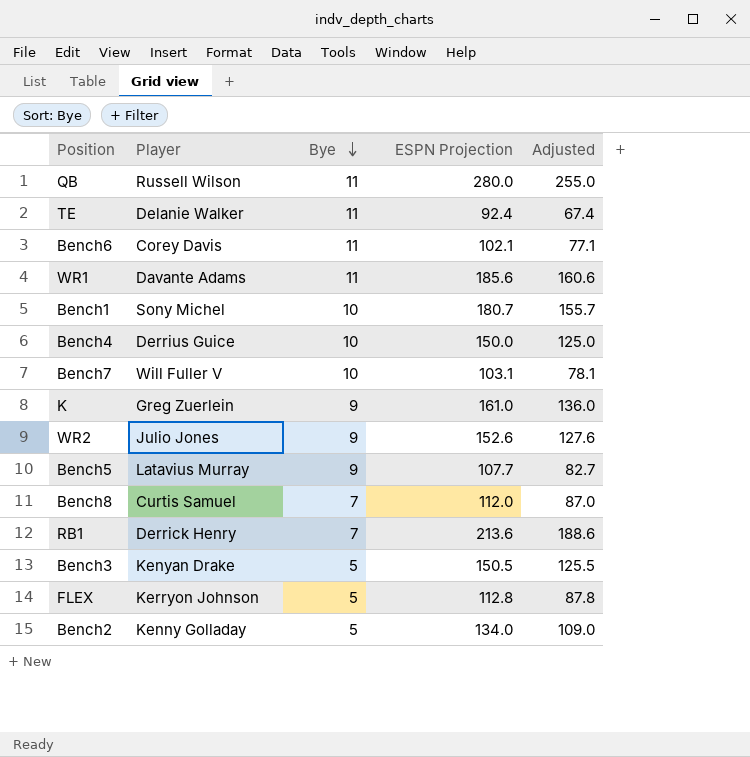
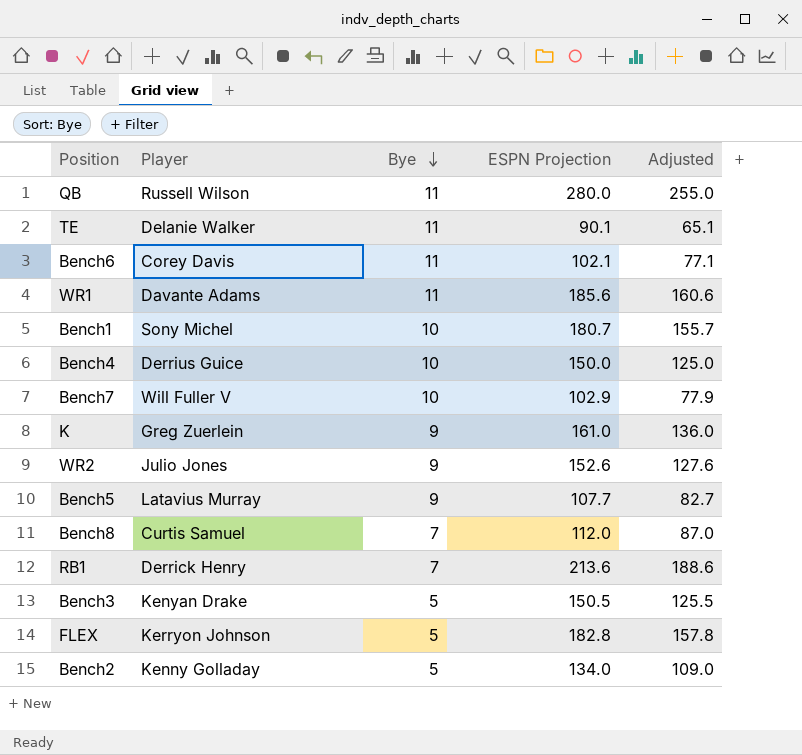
TE | ESPN Projection: 92.4 -> 90.1
TE | Adjusted: 67.4 -> 65.1
Bench7 | ESPN Projection: 103.1 -> 102.9
Bench7 | Adjusted: 78.1 -> 77.9
FLEX | ESPN Projection: 112.8 -> 182.8
FLEX | Adjusted: 87.8 -> 157.8

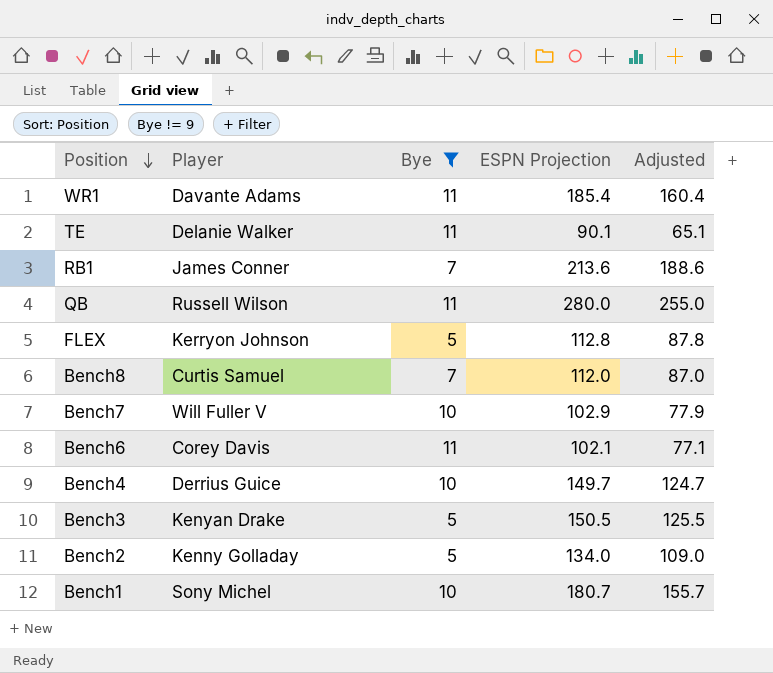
filter: none -> Bye != 9
row order: Bye descending -> Position descending
WR1 | ESPN Projection: 185.6 -> 185.4
WR1 | Adjusted: 160.6 -> 160.4
RB1 | Player: Derrick Henry -> James Conner
FLEX | ESPN Projection: 182.8 -> 112.8
FLEX | Adjusted: 157.8 -> 87.8
Bench4 | ESPN Projection: 150.0 -> 149.7
Bench4 | Adjusted: 125.0 -> 124.7

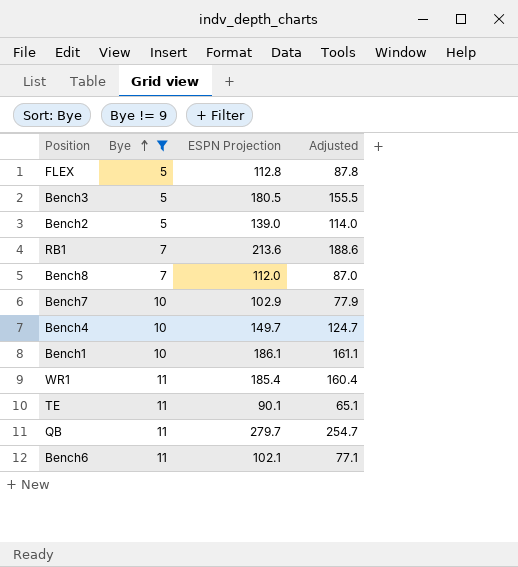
row order: Position descending -> Bye ascending
column Player | position: 2 -> none
Bench3 | ESPN Projection: 150.5 -> 180.5
Bench3 | Adjusted: 125.5 -> 155.5
Bench2 | ESPN Projection: 134.0 -> 139.0
Bench2 | Adjusted: 109.0 -> 114.0
Bench1 | ESPN Projection: 180.7 -> 186.1
Bench1 | Adjusted: 155.7 -> 161.1
QB | ESPN Projection: 280.0 -> 279.7
QB | Adjusted: 255.0 -> 254.7

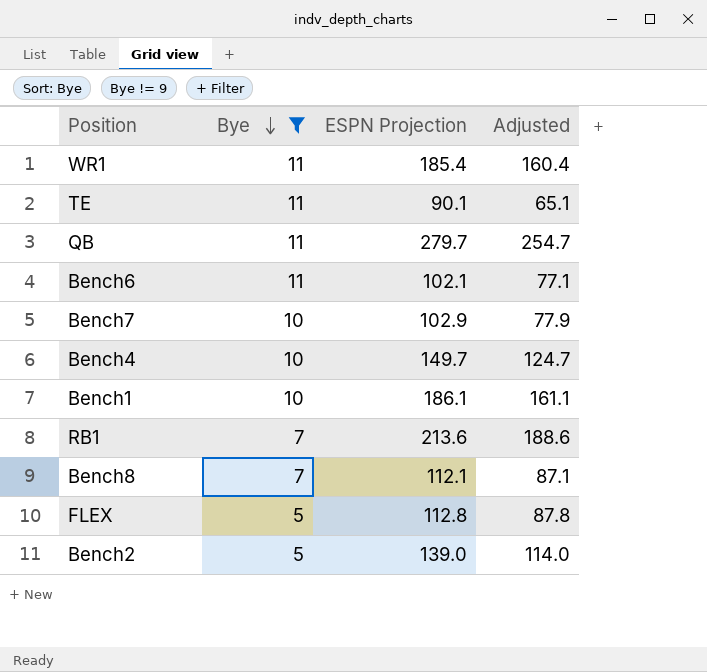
row order: Bye ascending -> Bye descending
row Bench3: 5 | 180.5 | 155.5 -> none
Bench8 | ESPN Projection: 112.0 -> 112.1
Bench8 | Adjusted: 87.0 -> 87.1

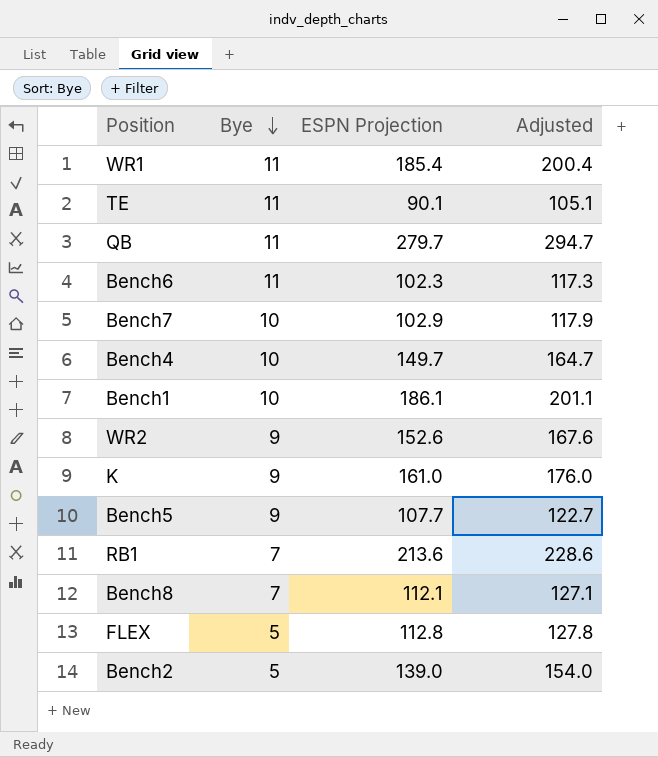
filter: Bye != 9 -> none
column Adjusted | formula: [ESPN Projection] - 25 -> [ESPN Projection] + 15
Bench6 | ESPN Projection: 102.1 -> 102.3

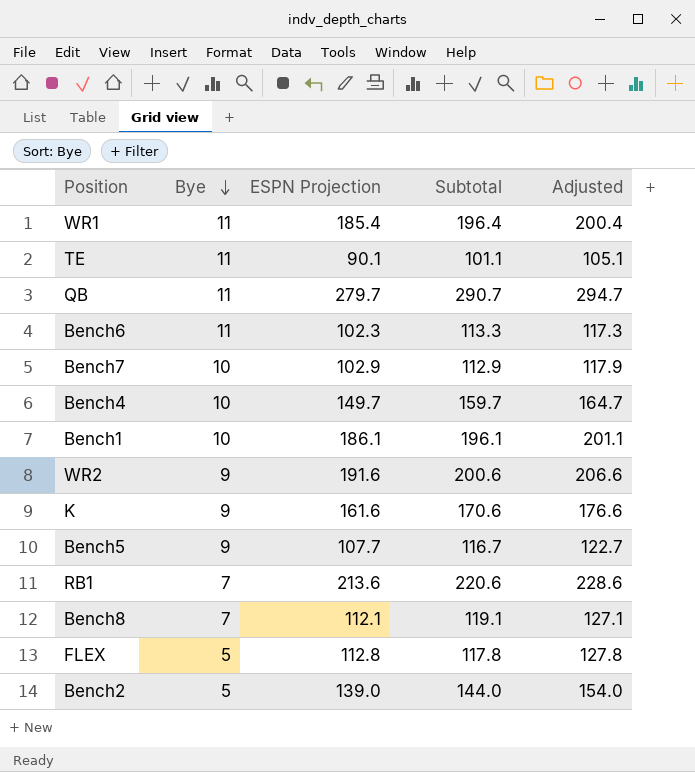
column Subtotal | formula: none -> [Bye] + [ESPN Projection]
WR2 | ESPN Projection: 152.6 -> 191.6
WR2 | Adjusted: 167.6 -> 206.6
K | ESPN Projection: 161.0 -> 161.6
K | Adjusted: 176.0 -> 176.6

